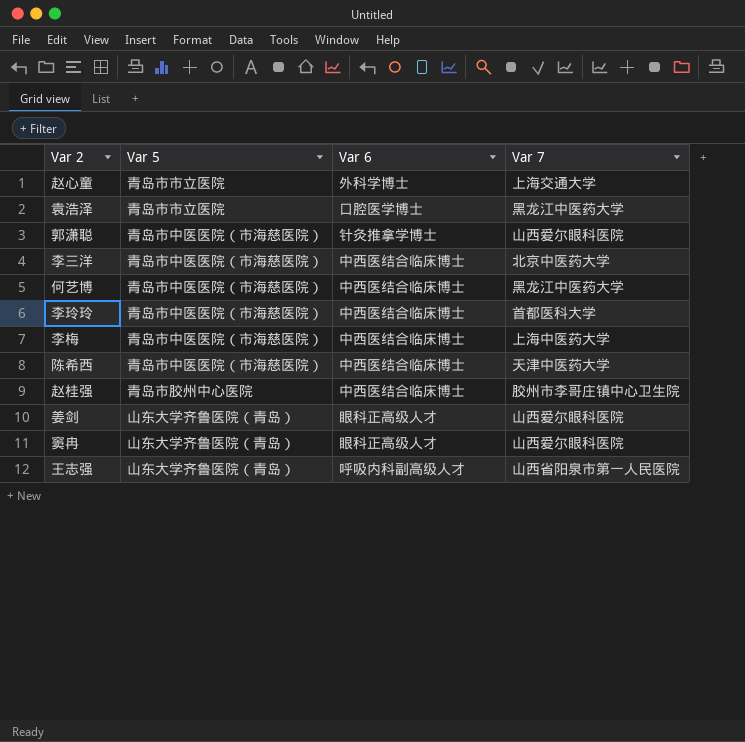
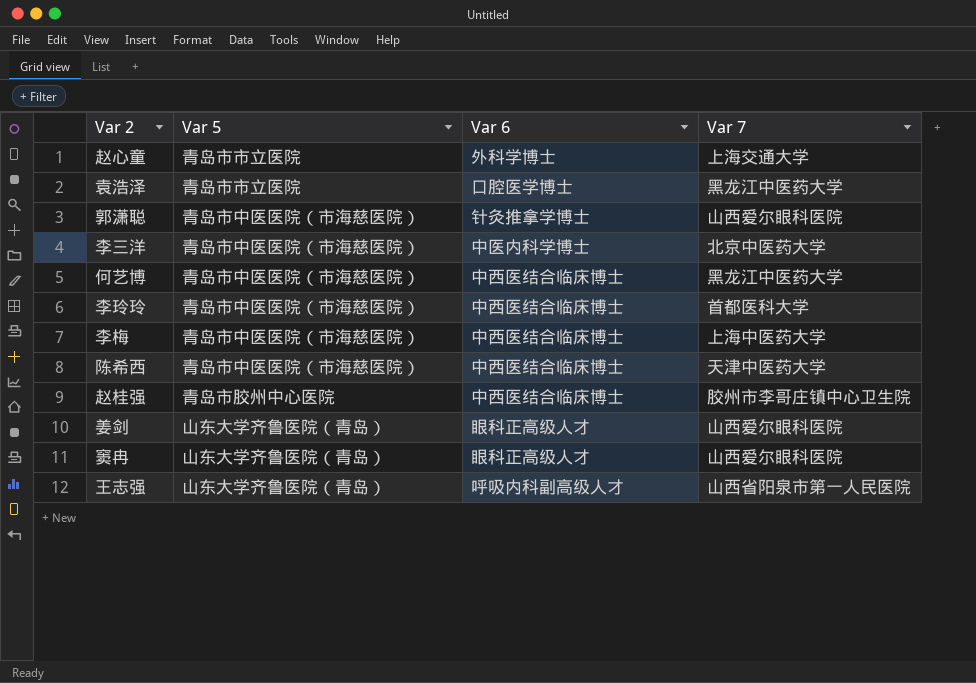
李三洋 | Var 6: 中西医结合临床博士 -> 中医内科学博士

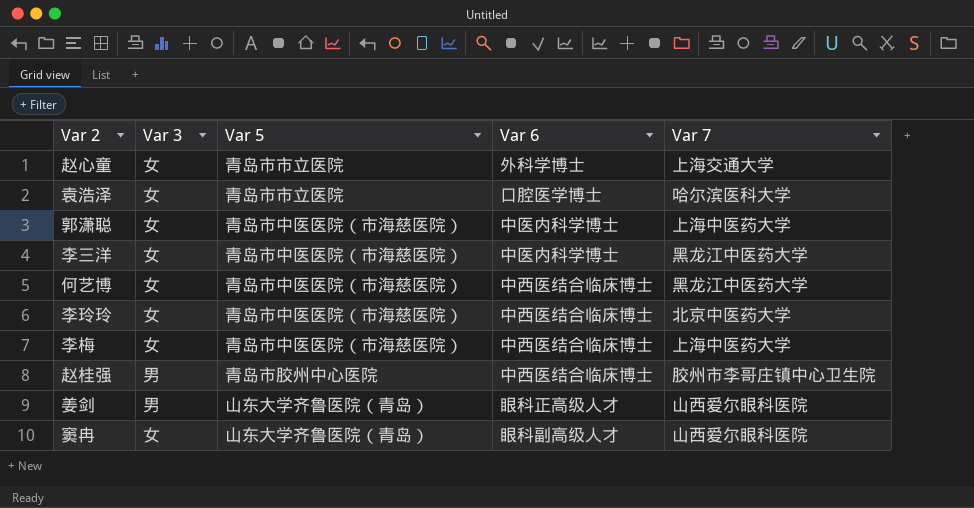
column Var 3 | position: none -> 2
row 陈希西: 青岛市中医医院（市海慈医院） | 中西医结合临床博士 | 天津中医药大学 -> none
row 王志强: 山东大学齐鲁医院（青岛） | 呼吸内科副高级人才 | 山西省阳泉市第一人民医院 -> none
袁浩泽 | Var 7: 黑龙江中医药大学 -> 哈尔滨医科大学
郭潇聪 | Var 6: 针灸推拿学博士 -> 中医内科学博士
郭潇聪 | Var 7: 山西爱尔眼科医院 -> 上海中医药大学
李三洋 | Var 7: 北京中医药大学 -> 黑龙江中医药大学
李玲玲 | Var 7: 首都医科大学 -> 北京中医药大学
窦冉 | Var 6: 眼科正高级人才 -> 眼科副高级人才

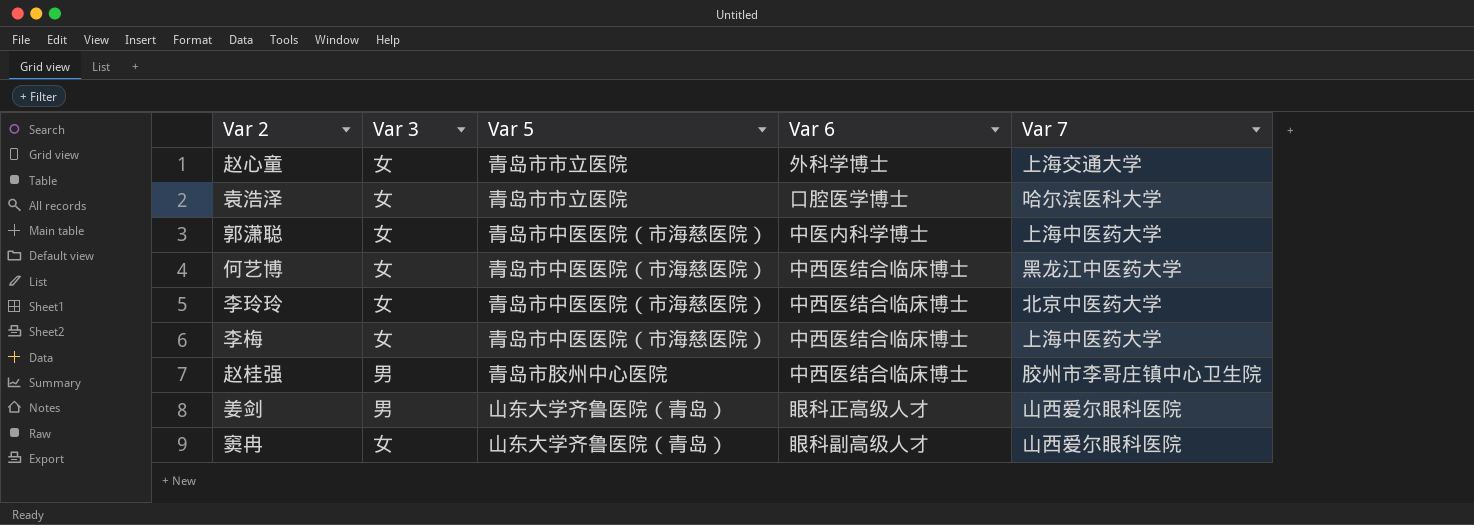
row 李三洋: 女 | 青岛市中医医院（市海慈医院） | 中医内科学博士 | 黑龙江中医药大学 -> none

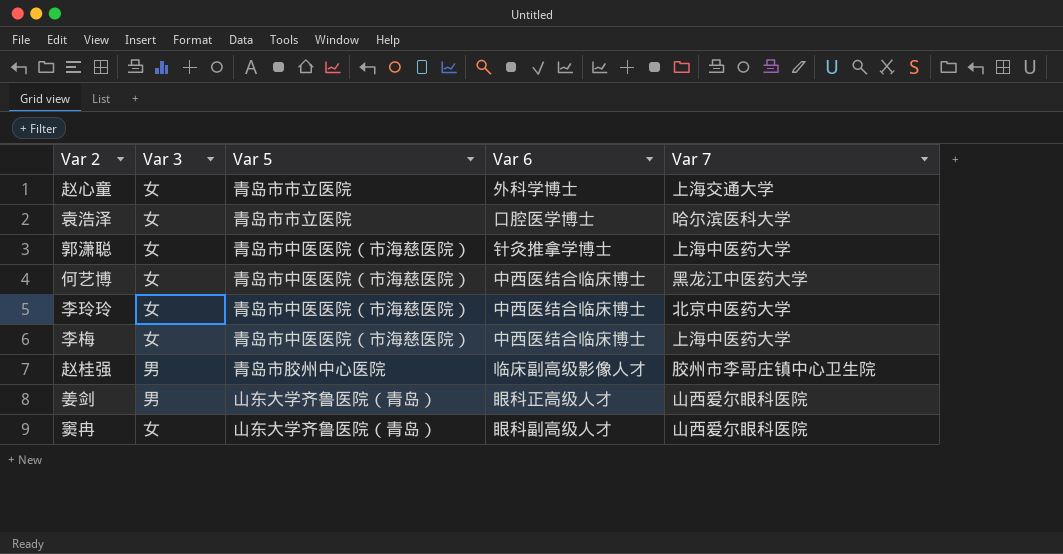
郭潇聪 | Var 6: 中医内科学博士 -> 针灸推拿学博士
赵桂强 | Var 6: 中西医结合临床博士 -> 临床副高级影像人才

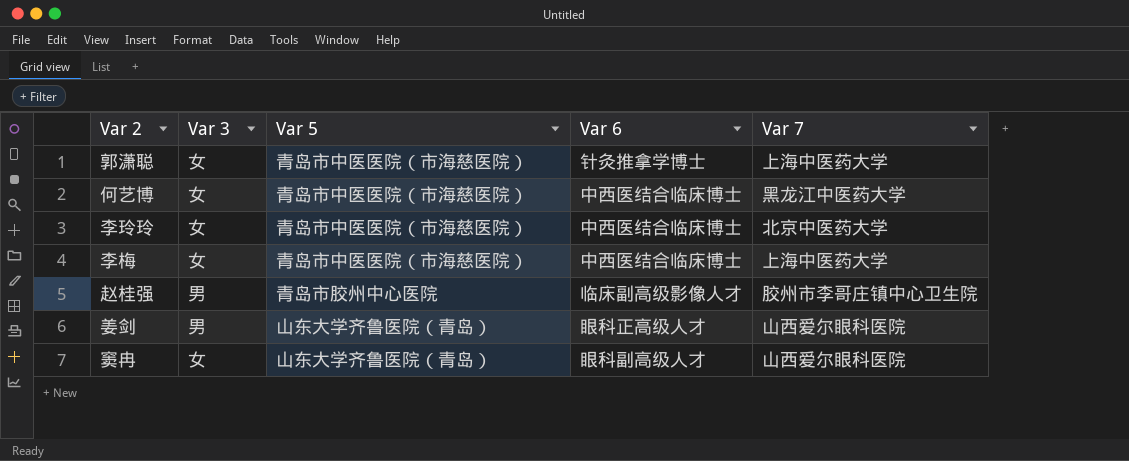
row 赵心童: 女 | 青岛市市立医院 | 外科学博士 | 上海交通大学 -> none
row 袁浩泽: 女 | 青岛市市立医院 | 口腔医学博士 | 哈尔滨医科大学 -> none

